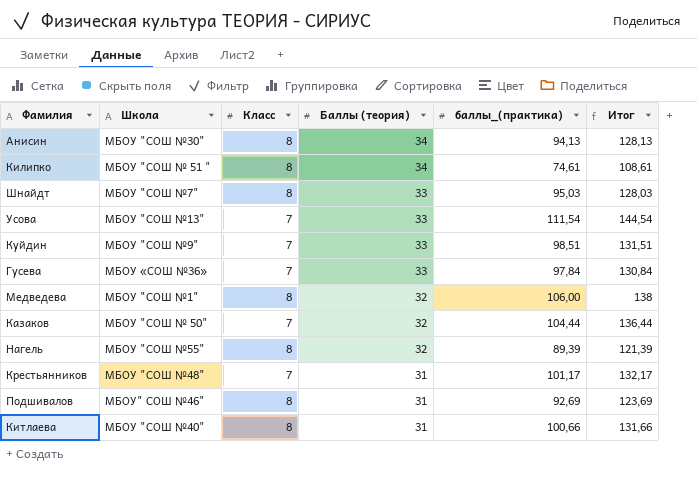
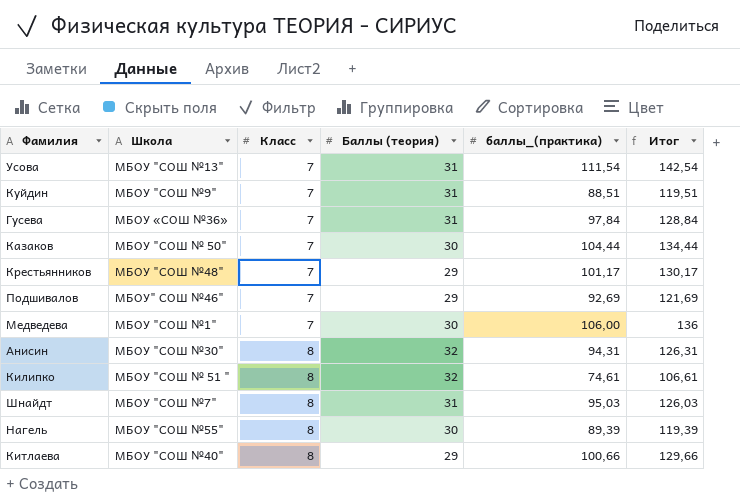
row order: Баллы (теория) descending -> Класс ascending
Усова | Баллы (теория): 33 -> 31
Усова | Итог: 144,54 -> 142,54
Куйдин | Баллы (теория): 33 -> 31
Куйдин | баллы_(практика): 98,51 -> 88,51
Куйдин | Итог: 131,51 -> 119,51
Гусева | Баллы (теория): 33 -> 31
Гусева | Итог: 130,84 -> 128,84
Казаков | Баллы (теория): 32 -> 30
Казаков | Итог: 136,44 -> 134,44
Крестьянников | Баллы (теория): 31 -> 29
Крестьянников | Итог: 132,17 -> 130,17
Подшивалов | Класс: 8 -> 7
Подшивалов | Баллы (теория): 31 -> 29
Подшивалов | Итог: 123,69 -> 121,69
Медведева | Класс: 8 -> 7
Медведева | Баллы (теория): 32 -> 30
Медведева | Итог: 138 -> 136
Анисин | Баллы (теория): 34 -> 32
Анисин | баллы_(практика): 94,13 -> 94,31
Анисин | Итог: 128,13 -> 126,31
Килипко | Баллы (теория): 34 -> 32
Килипко | Итог: 108,61 -> 106,61
Шнайдт | Баллы (теория): 33 -> 31
Шнайдт | Итог: 128,03 -> 126,03
Нагель | Баллы (теория): 32 -> 30
Нагель | Итог: 121,39 -> 119,39
Китлаева | Баллы (теория): 31 -> 29
Китлаева | Итог: 131,66 -> 129,66

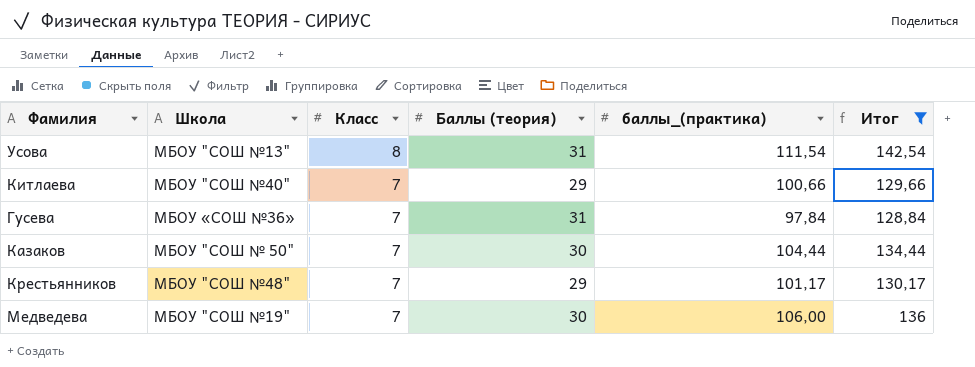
filter: none -> Итог >= 128,84
row order: Класс ascending -> Класс descending
Усова | Класс: 7 -> 8
Китлаева | Класс: 8 -> 7
Медведева | Школа: МБОУ "СОШ №1" -> МБОУ "СОШ №19"

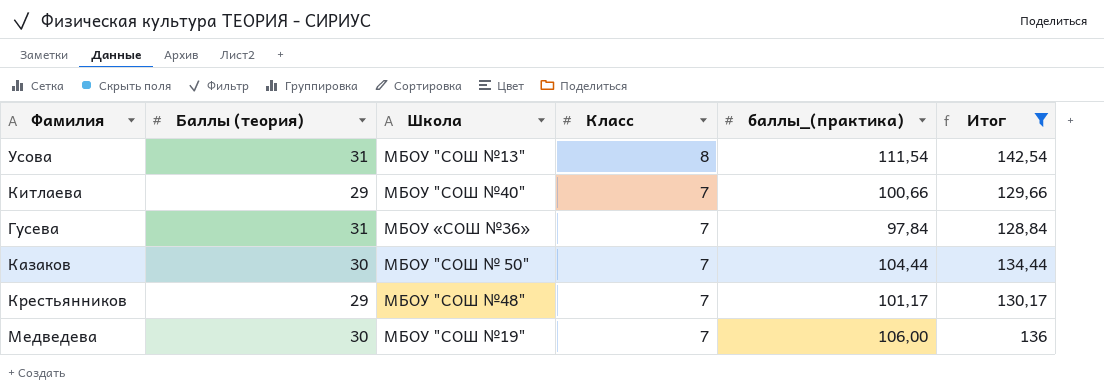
column Баллы (теория) | position: 4 -> 2

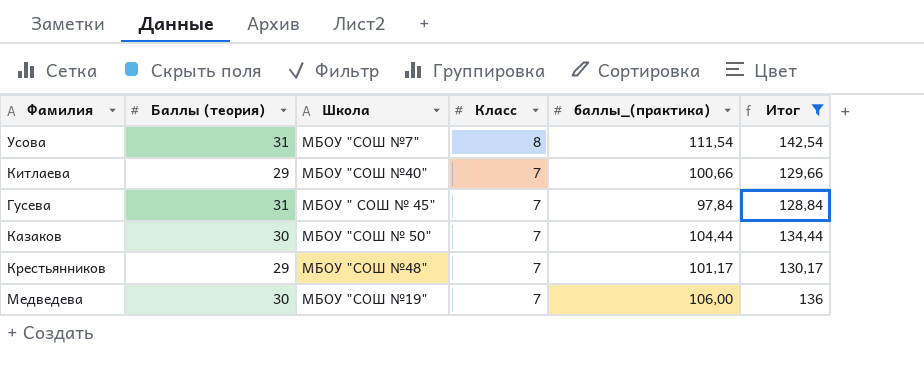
Усова | Школа: МБОУ "СОШ №13" -> МБОУ "СОШ №7"
Гусева | Школа: МБОУ «СОШ №36» -> МБОУ " СОШ № 45"

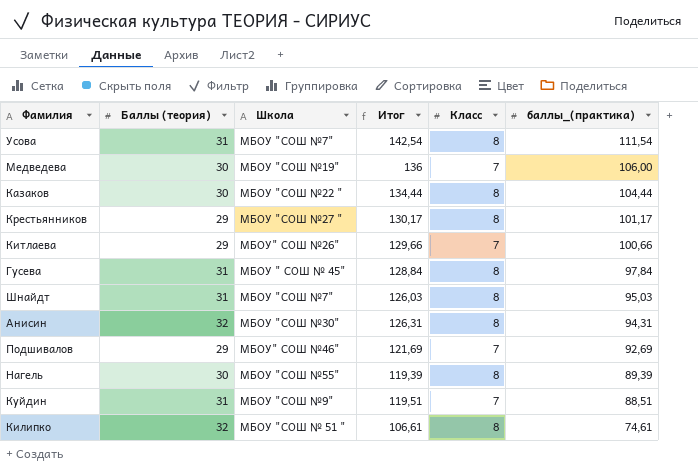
filter: Итог >= 128,84 -> none
row order: Класс descending -> баллы_(практика) descending
column Итог | position: 6 -> 4
Казаков | Школа: МБОУ "СОШ № 50" -> МБОУ "СОШ №22 "
Казаков | Класс: 7 -> 8
Крестьянников | Школа: МБОУ "СОШ №48" -> МБОУ "СОШ №27 "
Крестьянников | Класс: 7 -> 8
Китлаева | Школа: МБОУ "СОШ №40" -> МБОУ" СОШ №26"
Гусева | Класс: 7 -> 8

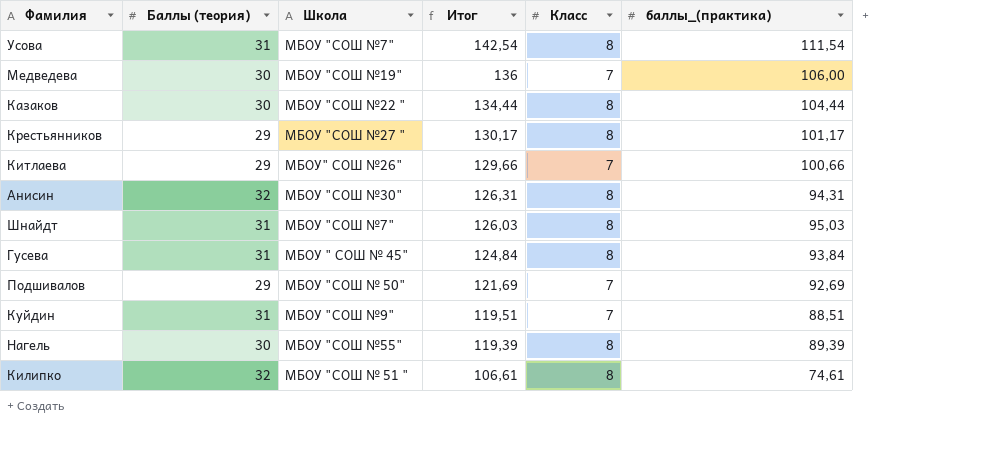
row order: баллы_(практика) descending -> Итог descending
Гусева | Итог: 128,84 -> 124,84
Гусева | баллы_(практика): 97,84 -> 93,84
Подшивалов | Школа: МБОУ" СОШ №46" -> МБОУ "СОШ № 50"

